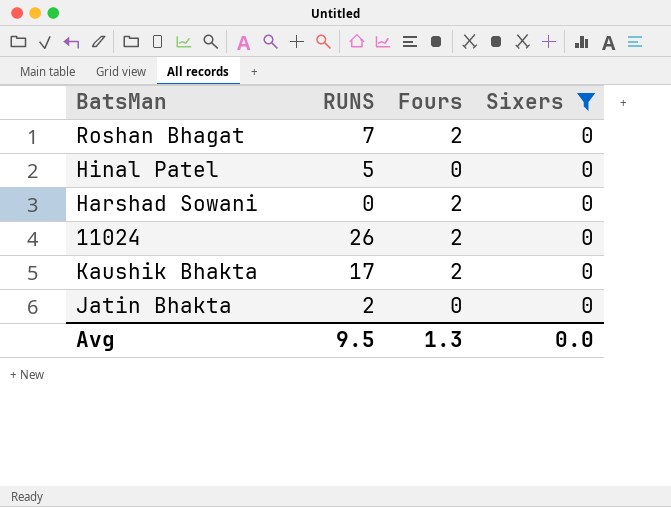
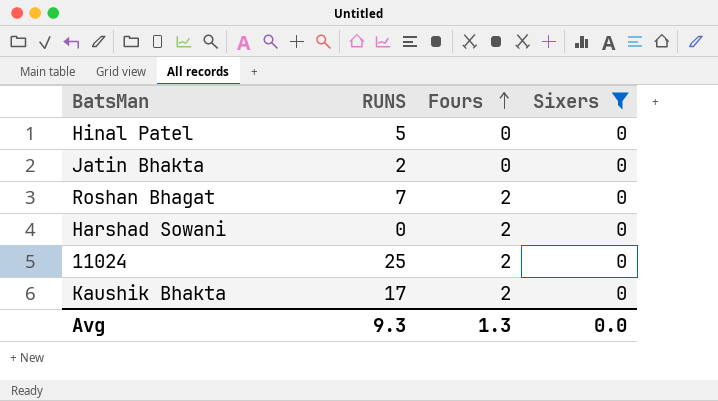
row order: none -> Fours ascending
11024 | RUNS: 26 -> 25
Avg | RUNS: 9.5 -> 9.3

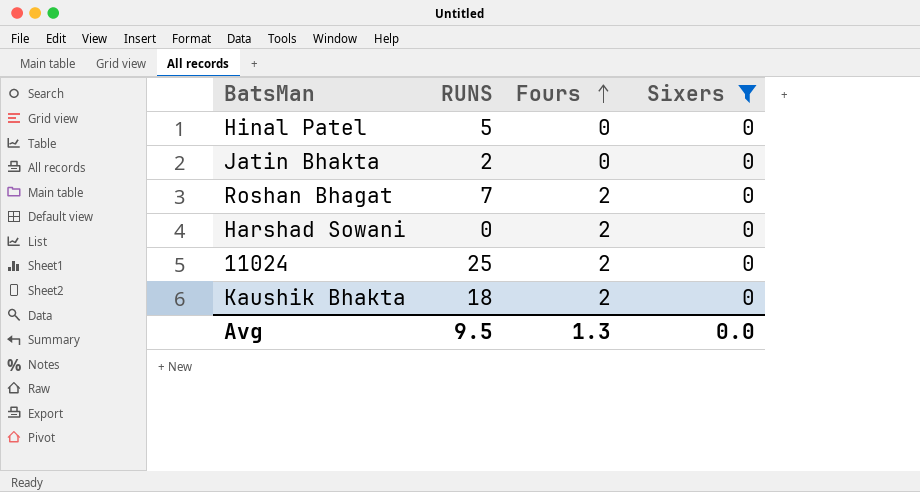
Kaushik Bhakta | RUNS: 17 -> 18
Avg | RUNS: 9.3 -> 9.5

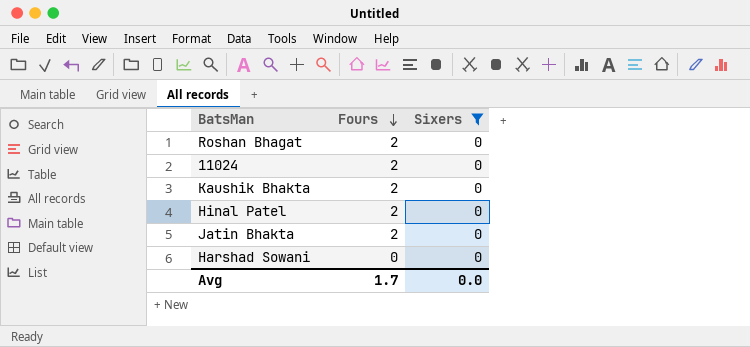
row order: Fours ascending -> Fours descending
column RUNS | position: 2 -> none
Hinal Patel | Fours: 0 -> 2
Jatin Bhakta | Fours: 0 -> 2
Harshad Sowani | Fours: 2 -> 0
Avg | Fours: 1.3 -> 1.7

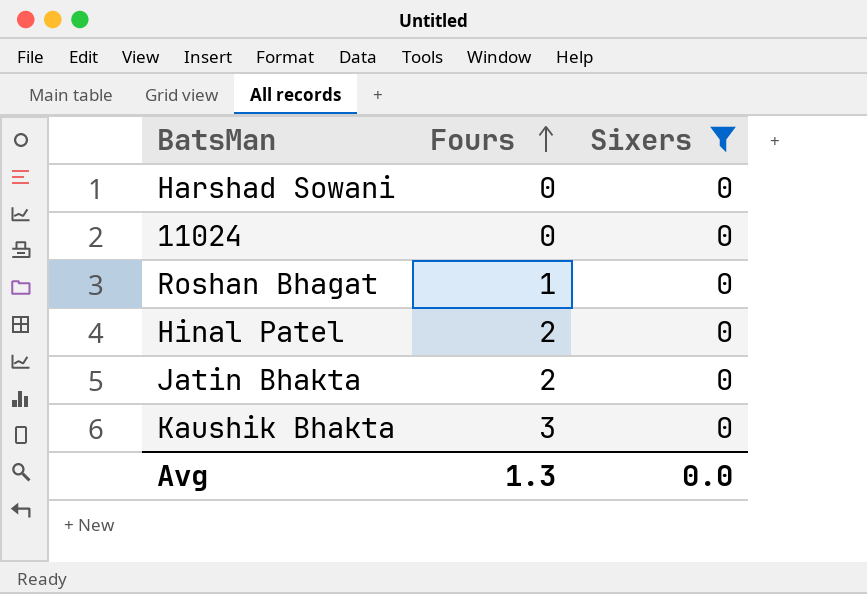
row order: Fours descending -> Fours ascending
11024 | Fours: 2 -> 0
Roshan Bhagat | Fours: 2 -> 1
Kaushik Bhakta | Fours: 2 -> 3
Avg | Fours: 1.7 -> 1.3

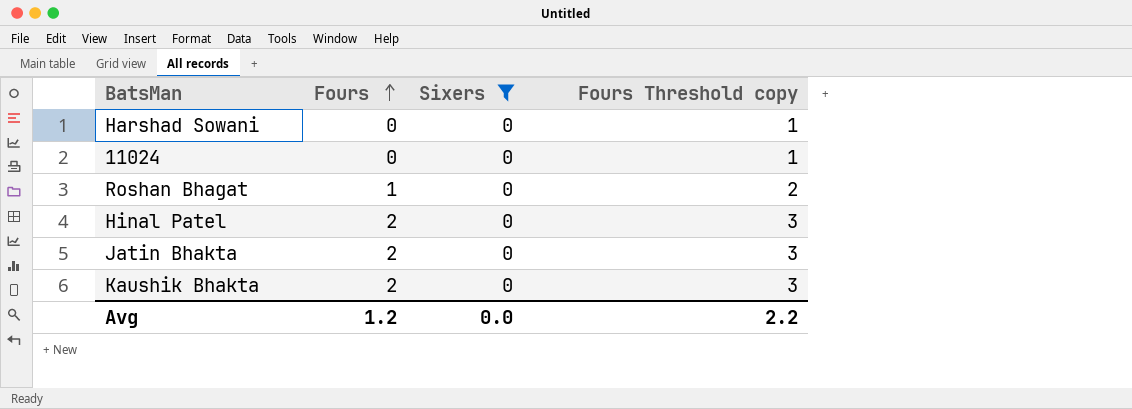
column Fours Threshold copy | formula: none -> [Fours] + 1
Kaushik Bhakta | Fours: 3 -> 2
Avg | Fours: 1.3 -> 1.2

